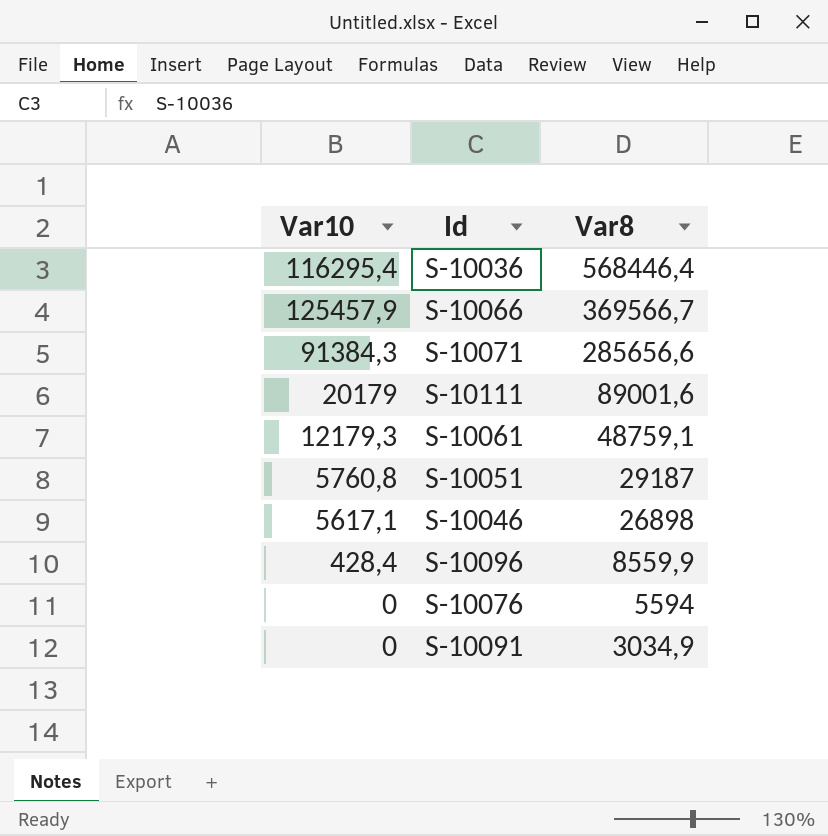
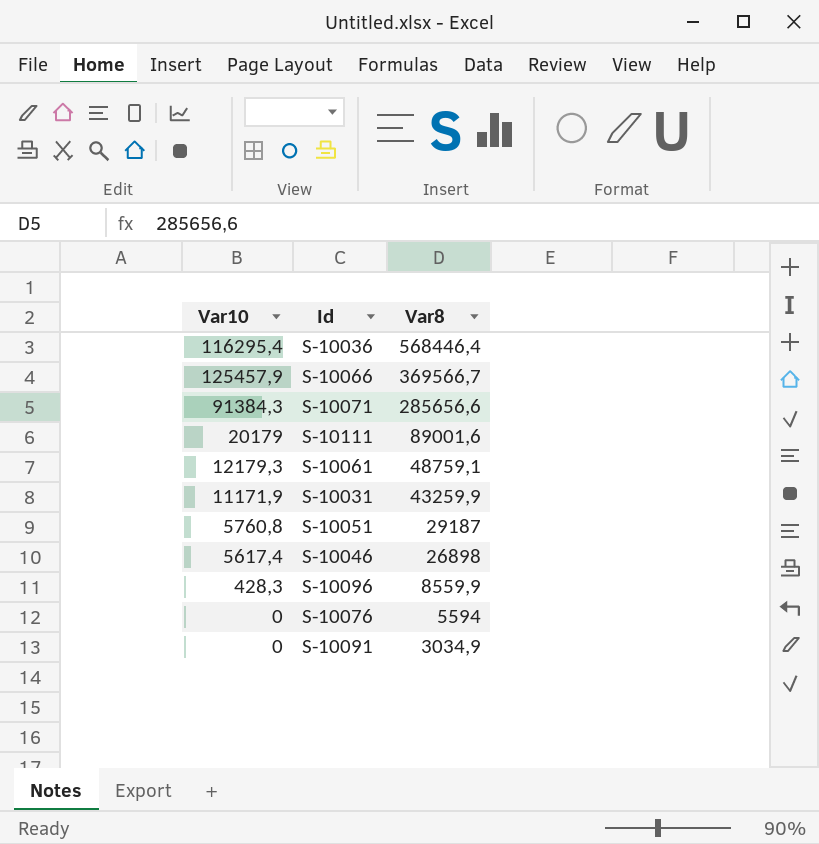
row S-10031: none -> 11171,9 | 43259,9
S-10046 | Var10: 5617,1 -> 5617,4
S-10096 | Var10: 428,4 -> 428,3

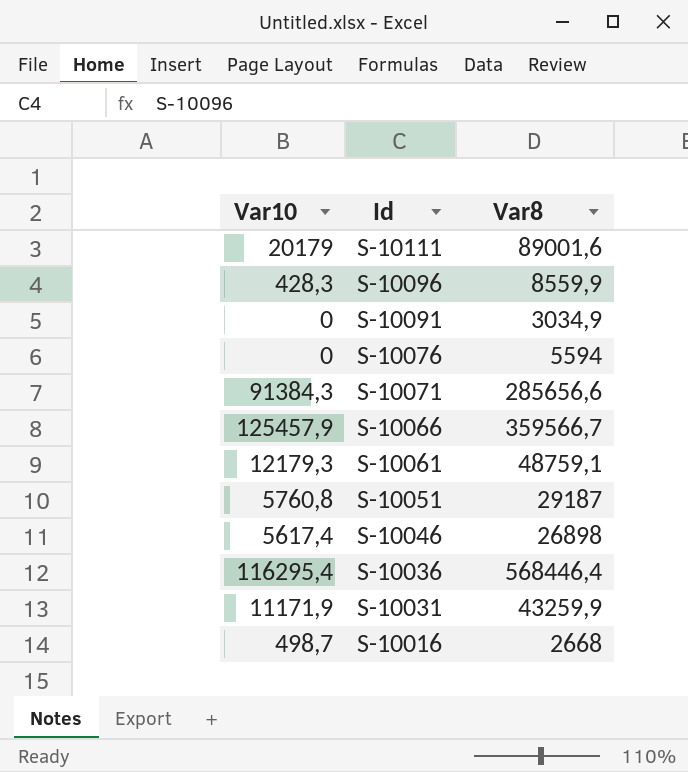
row order: Var8 descending -> Id descending
S-10066 | Var8: 369566,7 -> 359566,7
row S-10016: none -> 498,7 | 2668

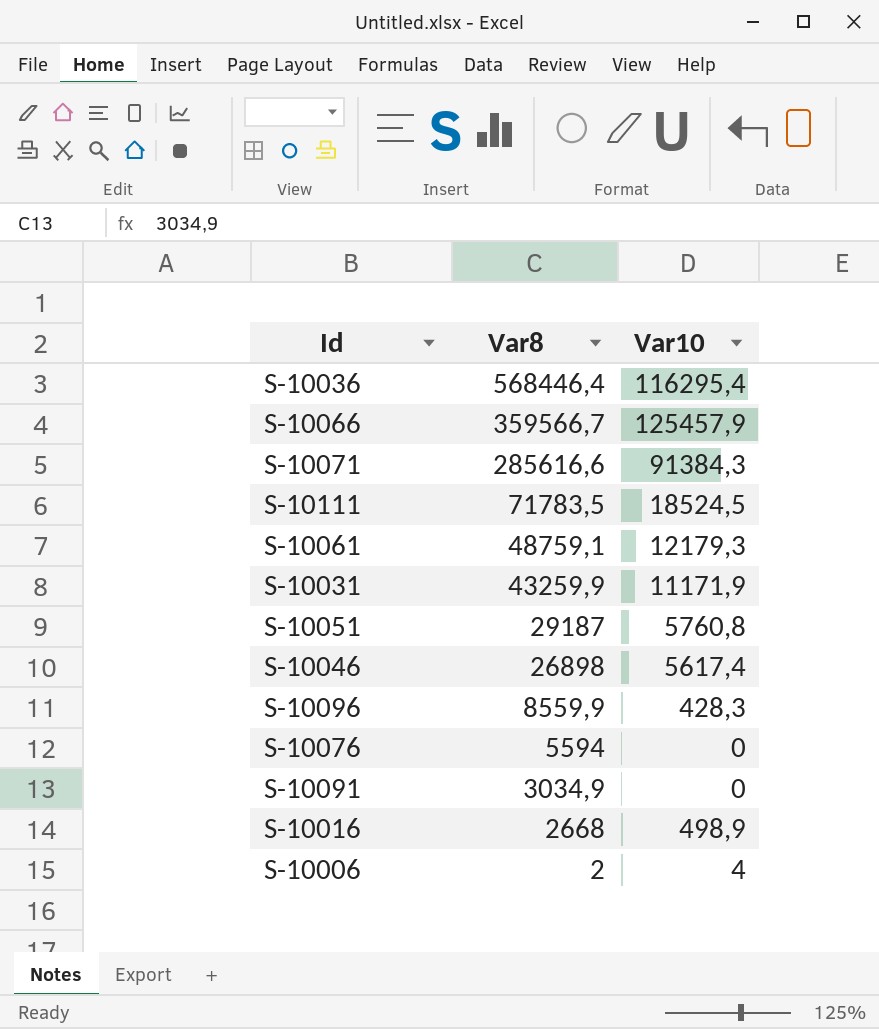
row order: Id descending -> Var8 descending
column Var10 | position: 1 -> 3
S-10071 | Var8: 285656,6 -> 285616,6
S-10111 | Var8: 89001,6 -> 71783,5
S-10111 | Var10: 20179 -> 18524,5
S-10016 | Var10: 498,7 -> 498,9
row S-10006: none -> 2 | 4

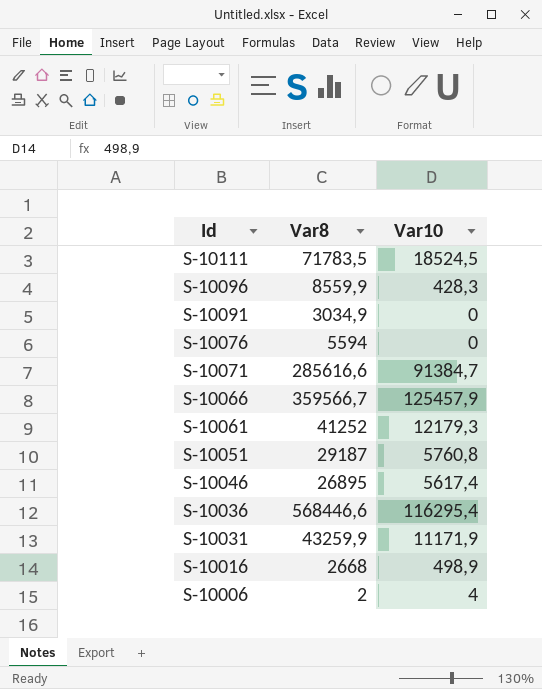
row order: Var8 descending -> Id descending
S-10071 | Var10: 91384,3 -> 91384,7
S-10061 | Var8: 48759,1 -> 41252
S-10046 | Var8: 26898 -> 26895
S-10036 | Var8: 568446,4 -> 568446,6

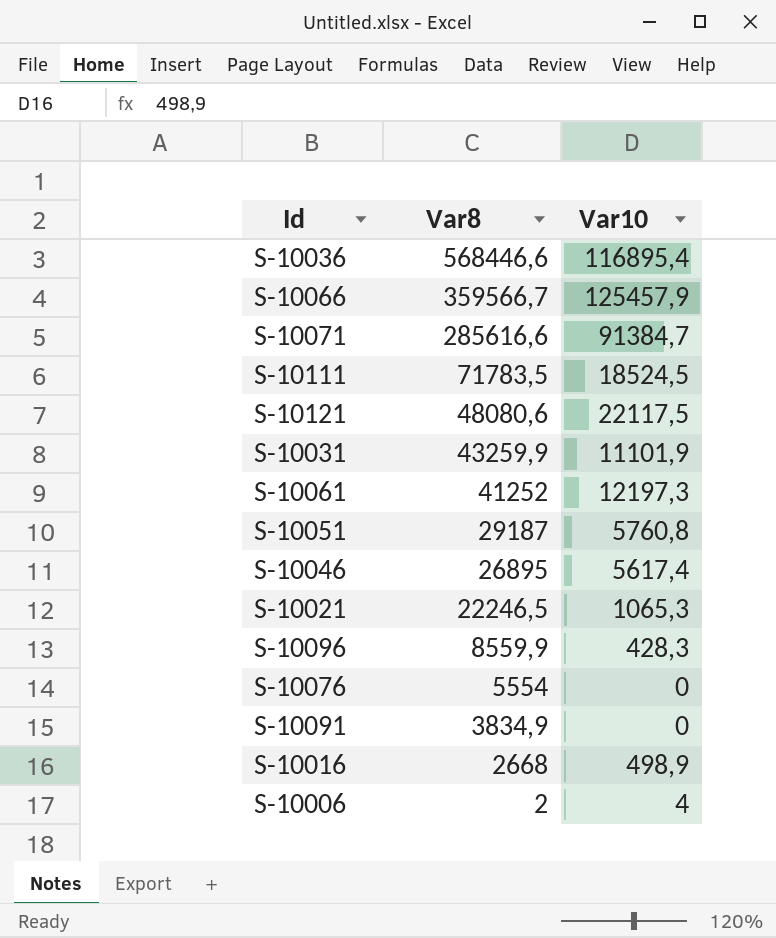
row order: Id descending -> Var8 descending
S-10036 | Var10: 116295,4 -> 116895,4
row S-10121: none -> 48080,6 | 22117,5
S-10031 | Var10: 11171,9 -> 11101,9
S-10061 | Var10: 12179,3 -> 12197,3
row S-10021: none -> 22246,5 | 1065,3
S-10076 | Var8: 5594 -> 5554
S-10091 | Var8: 3034,9 -> 3834,9

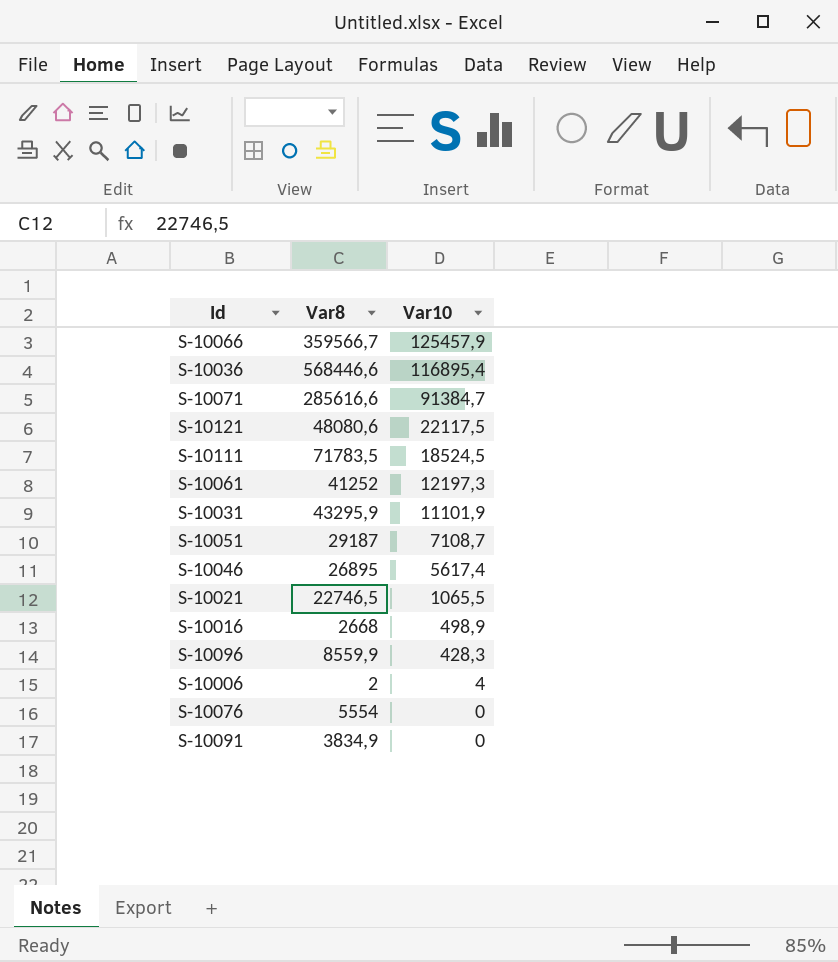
row order: Var8 descending -> Var10 descending
S-10031 | Var8: 43259,9 -> 43295,9
S-10051 | Var10: 5760,8 -> 7108,7
S-10021 | Var8: 22246,5 -> 22746,5
S-10021 | Var10: 1065,3 -> 1065,5

